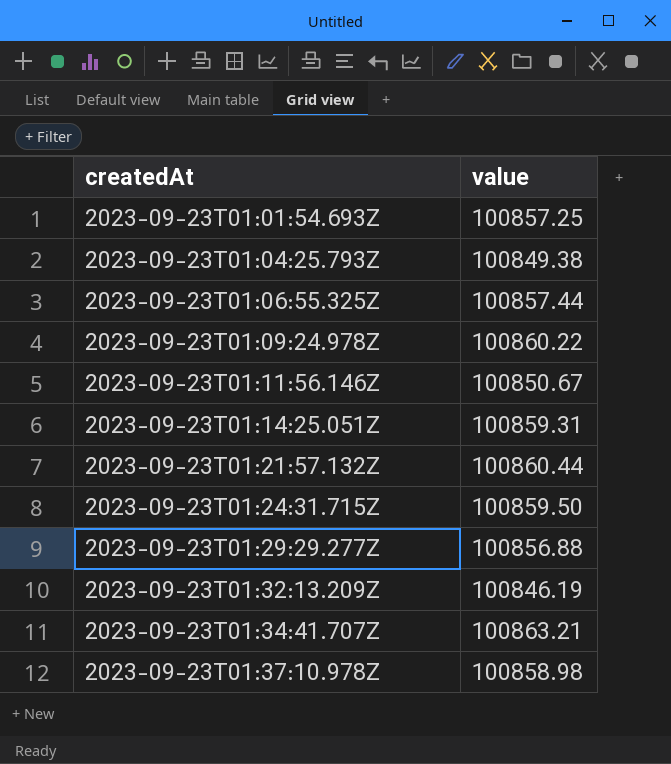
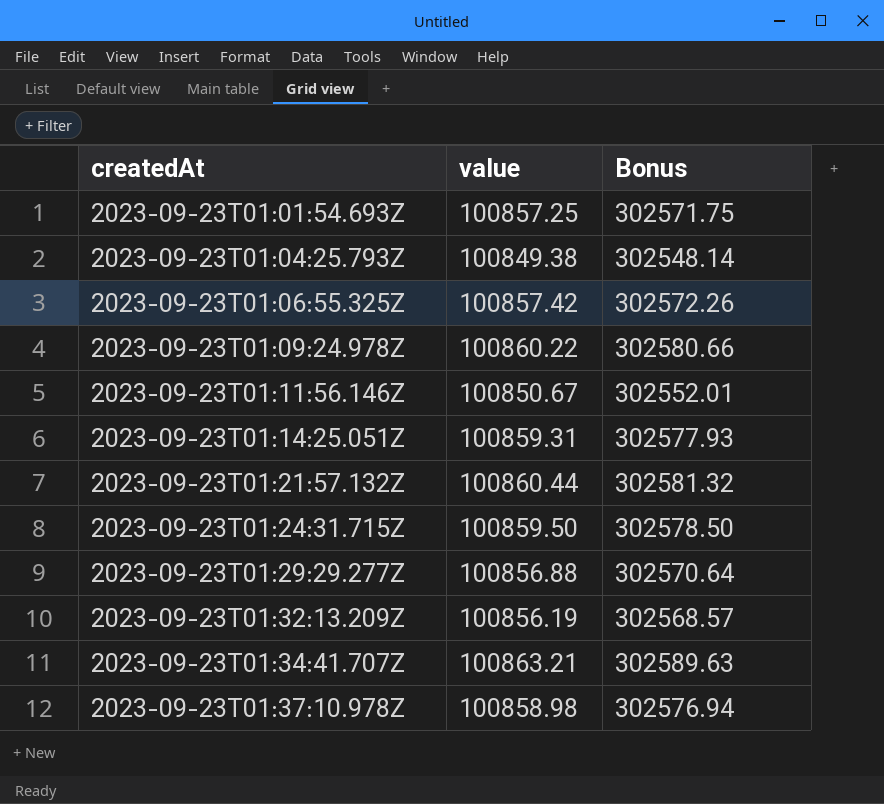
column Bonus | formula: none -> [value] * 3
2023-09-23T01:06:55.325Z | value: 100857.44 -> 100857.42
2023-09-23T01:32:13.209Z | value: 100846.19 -> 100856.19

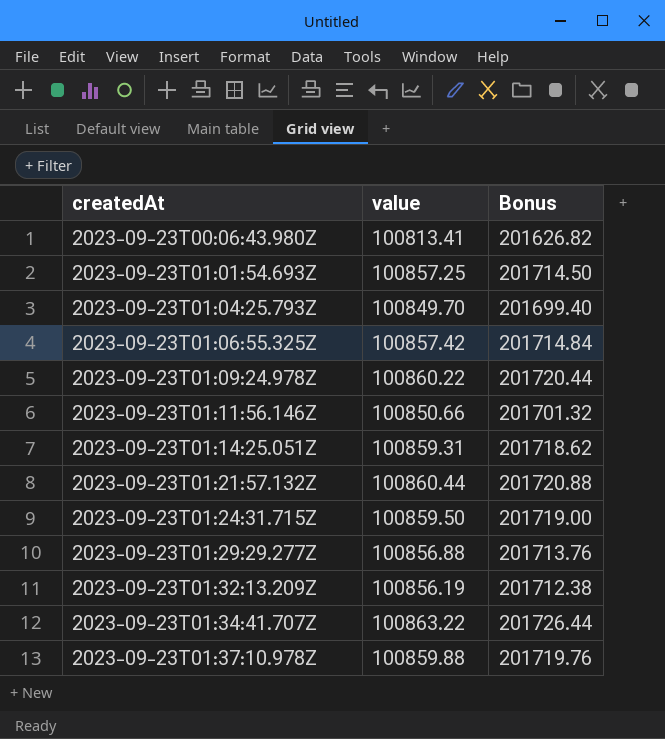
column Bonus | formula: [value] * 3 -> [value] * 2
row 2023-09-23T00:06:43.980Z: none -> 100813.41 | 201626.82
2023-09-23T01:04:25.793Z | value: 100849.38 -> 100849.70
2023-09-23T01:11:56.146Z | value: 100850.67 -> 100850.66
2023-09-23T01:34:41.707Z | value: 100863.21 -> 100863.22
2023-09-23T01:37:10.978Z | value: 100858.98 -> 100859.88

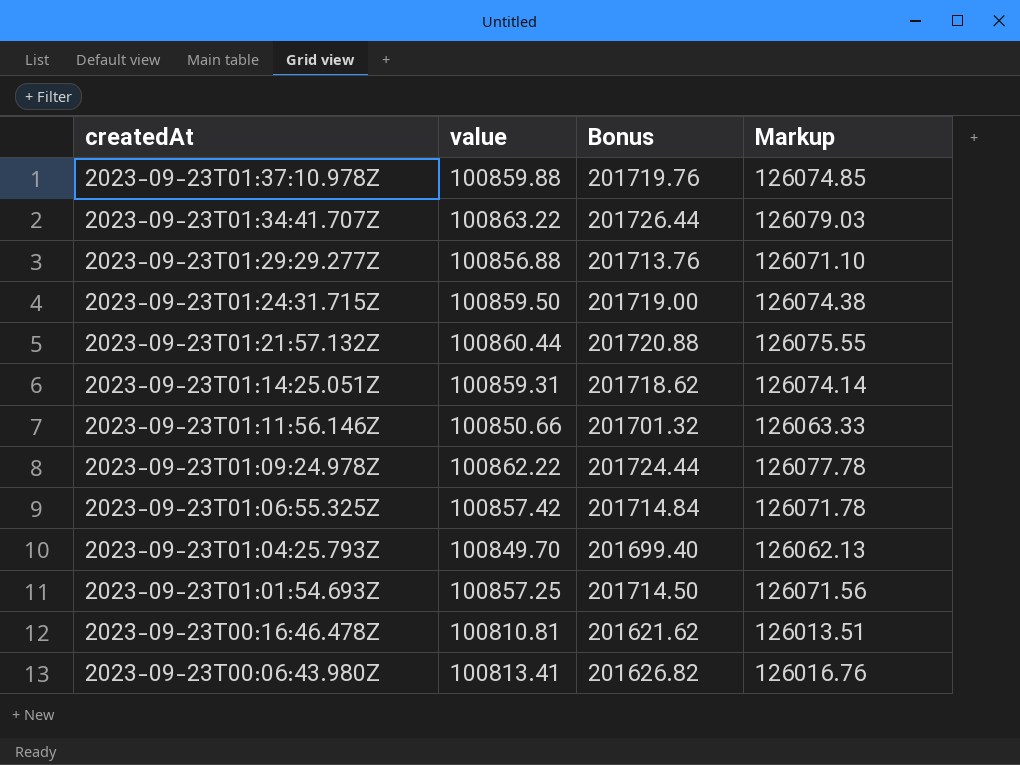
row order: createdAt ascending -> createdAt descending
column Markup | formula: none -> [value] * 1.25
row 2023-09-23T01:32:13.209Z: 100856.19 | 201712.38 -> none
2023-09-23T01:09:24.978Z | value: 100860.22 -> 100862.22
2023-09-23T01:09:24.978Z | Bonus: 201720.44 -> 201724.44
row 2023-09-23T00:16:46.478Z: none -> 100810.81 | 201621.62 | 126013.51

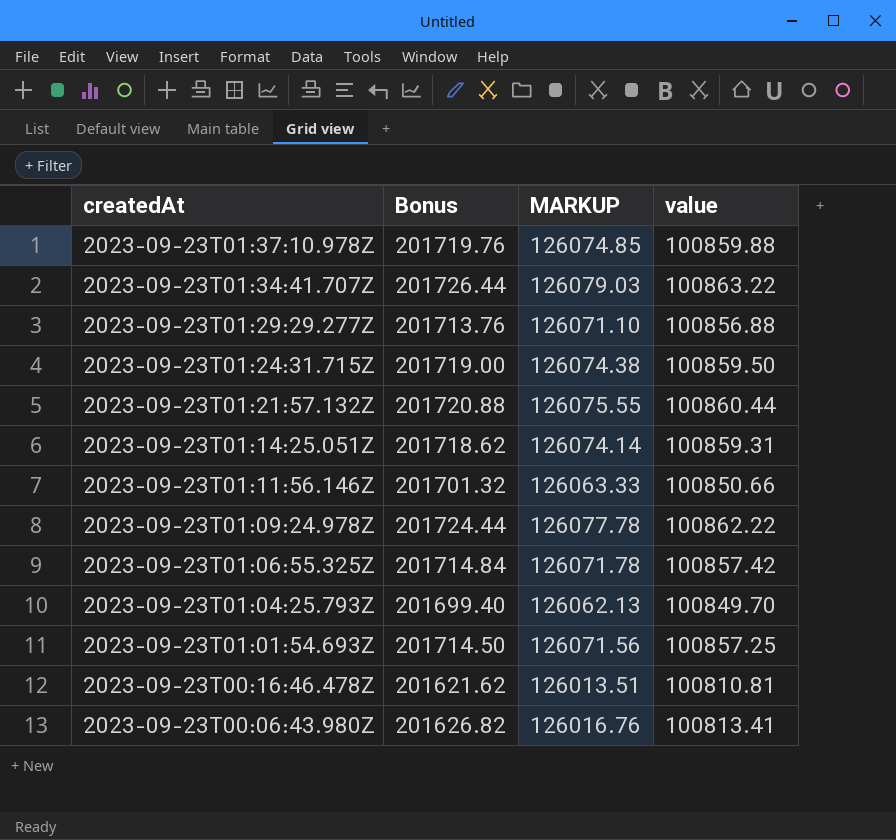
column name: Markup -> MARKUP
column value | position: 2 -> 4

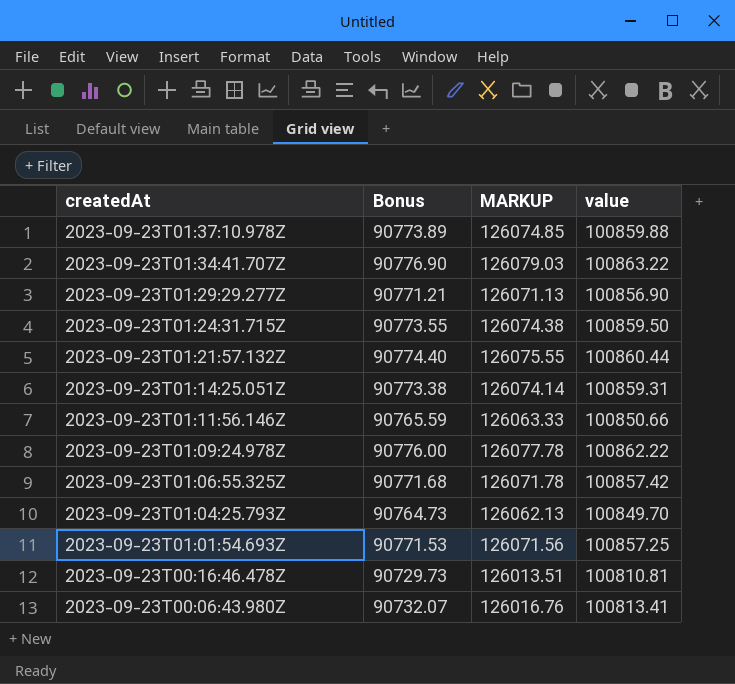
column Bonus | formula: [value] * 2 -> [value] * 0.9
2023-09-23T01:29:29.277Z | MARKUP: 126071.10 -> 126071.13
2023-09-23T01:29:29.277Z | value: 100856.88 -> 100856.90

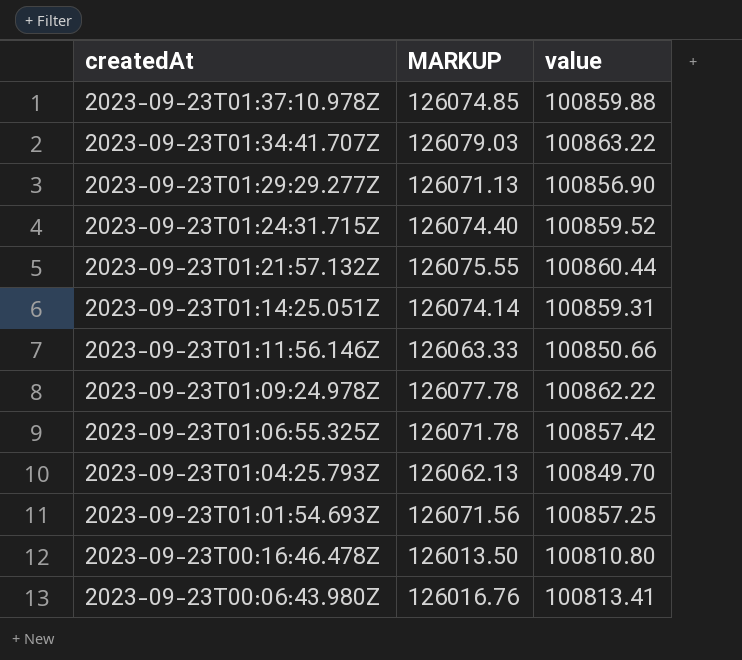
column Bonus | formula: [value] * 0.9 -> none
2023-09-23T01:24:31.715Z | MARKUP: 126074.38 -> 126074.40
2023-09-23T01:24:31.715Z | value: 100859.50 -> 100859.52
2023-09-23T00:16:46.478Z | MARKUP: 126013.51 -> 126013.50
2023-09-23T00:16:46.478Z | value: 100810.81 -> 100810.80

